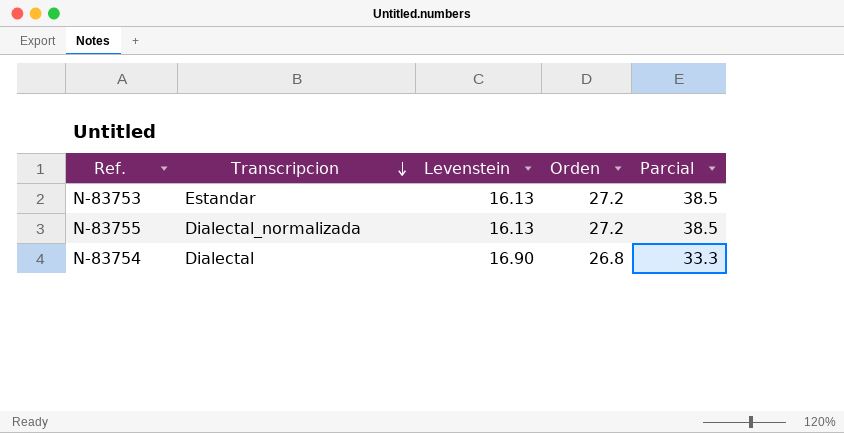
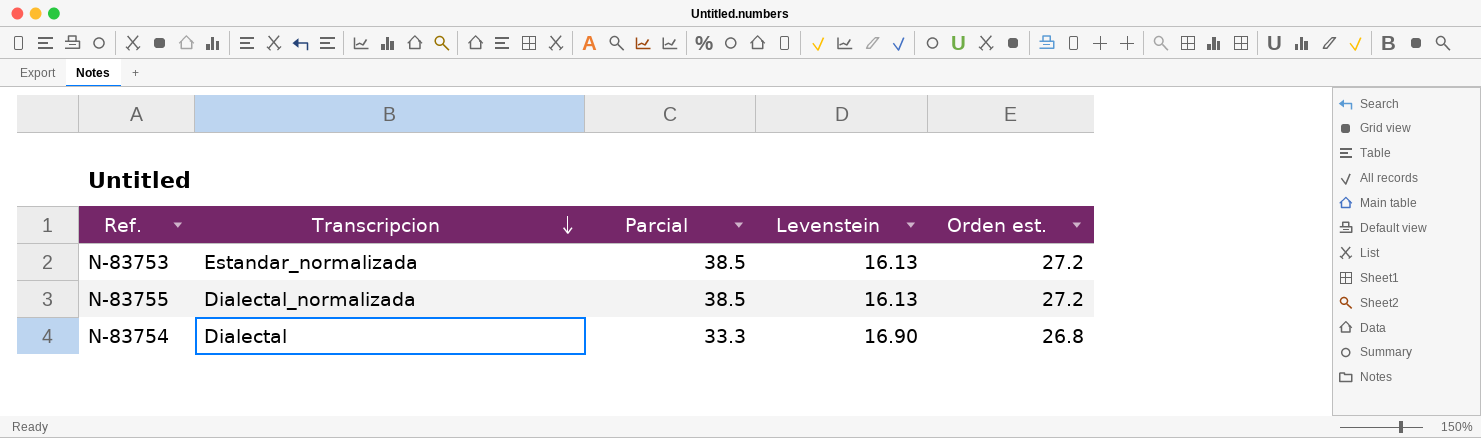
column Parcial | position: 5 -> 3
column name: Orden -> Orden est.
N-83753 | Transcripcion: Estandar -> Estandar_normalizada

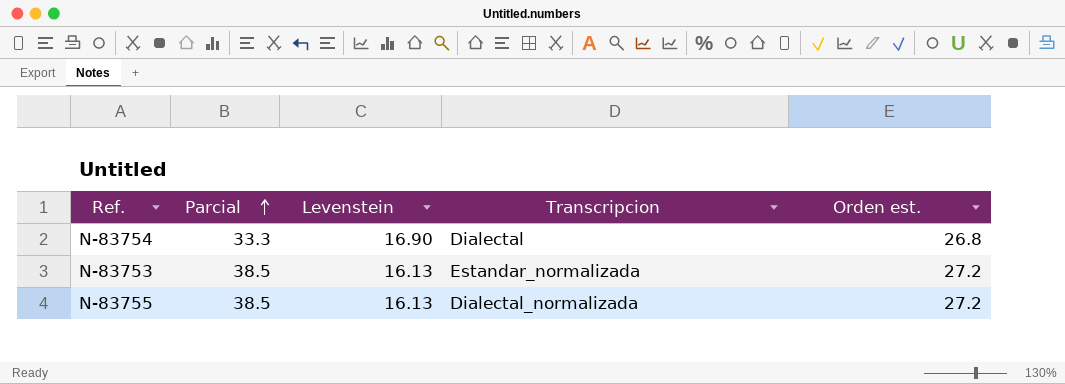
row order: Transcripcion descending -> Parcial ascending
column Transcripcion | position: 2 -> 4

